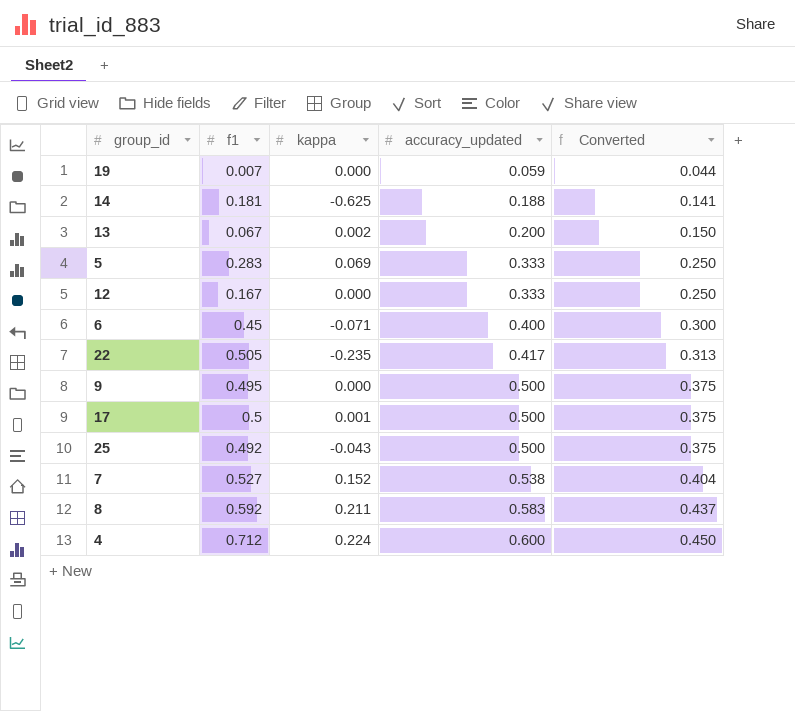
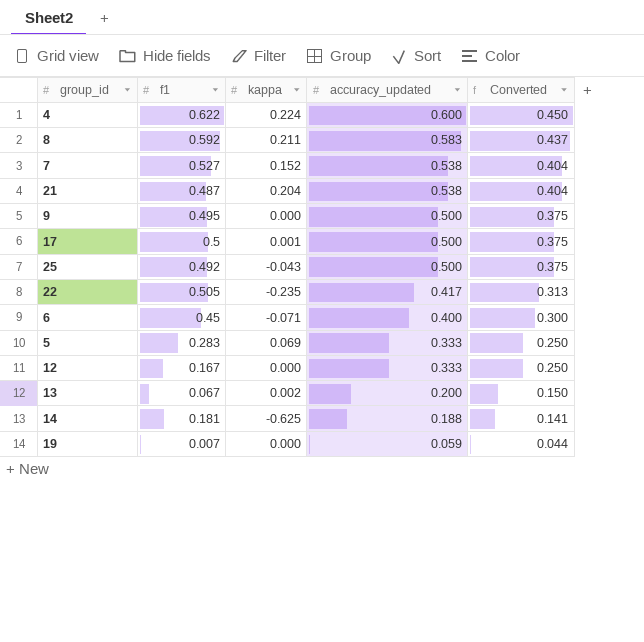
row order: accuracy_updated ascending -> accuracy_updated descending
4 | f1: 0.712 -> 0.622
row 21: none -> 0.487 | 0.204 | 0.538 | 0.404

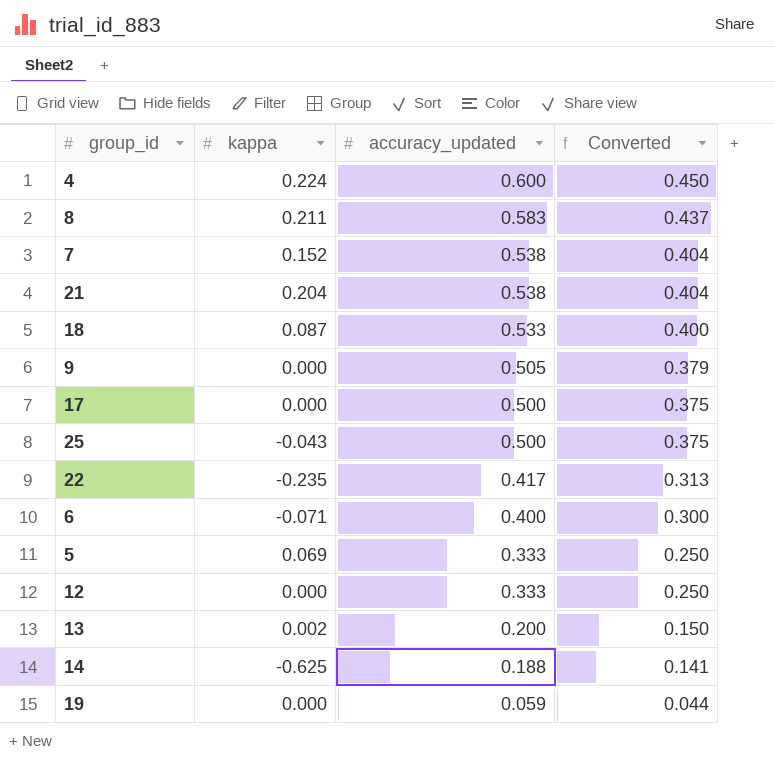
column f1 | position: 2 -> none
row 18: none -> 0.087 | 0.533 | 0.400
9 | accuracy_updated: 0.500 -> 0.505
9 | Converted: 0.375 -> 0.379
17 | kappa: 0.001 -> 0.000

